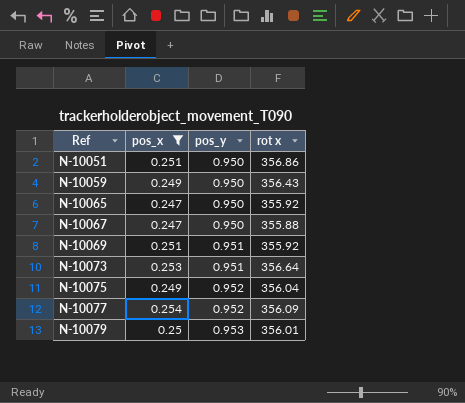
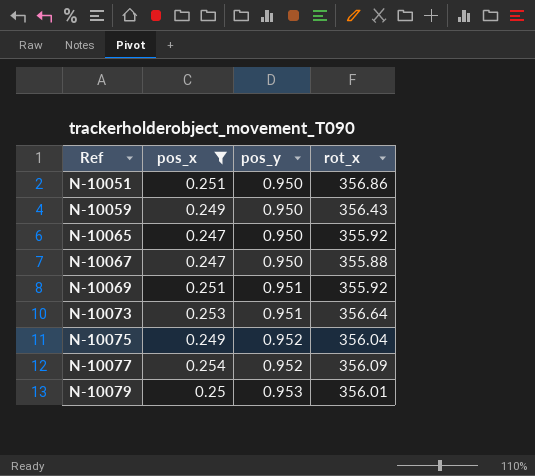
column name: rot x -> rot_x

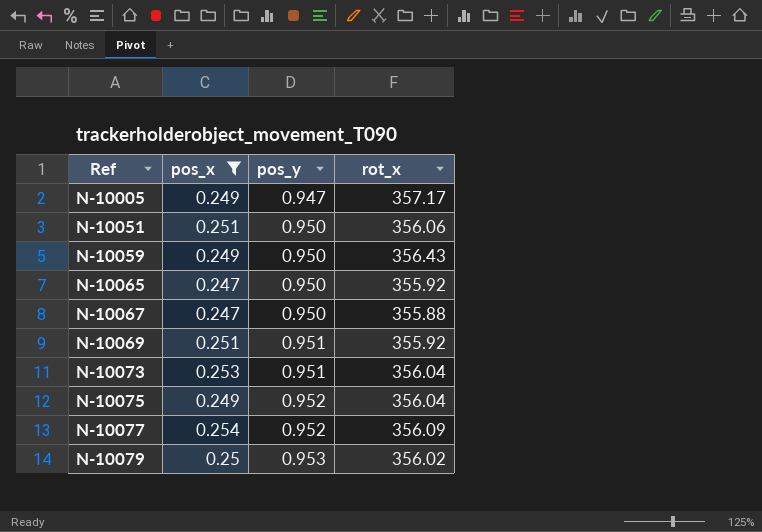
row N-10005: none -> 0.249 | 0.947 | 357.17
N-10051 | rot_x: 356.86 -> 356.06
N-10073 | rot_x: 356.64 -> 356.04
N-10079 | rot_x: 356.01 -> 356.02

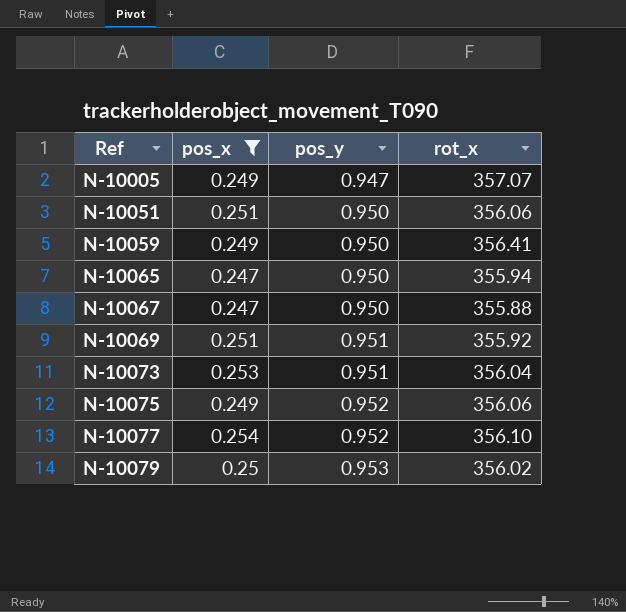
N-10005 | rot_x: 357.17 -> 357.07
N-10059 | rot_x: 356.43 -> 356.41
N-10065 | rot_x: 355.92 -> 355.94
N-10075 | rot_x: 356.04 -> 356.06
N-10077 | rot_x: 356.09 -> 356.10

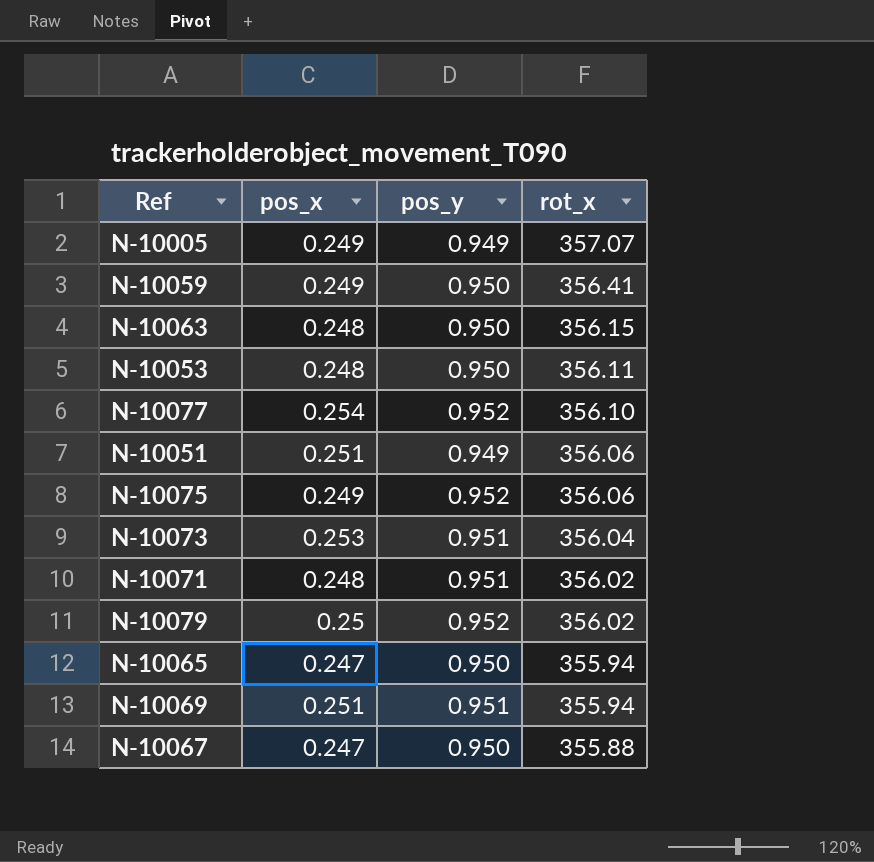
filter: pos_x != 0.248 -> none
row order: Ref ascending -> rot_x descending
N-10005 | pos_y: 0.947 -> 0.949
N-10051 | pos_y: 0.950 -> 0.949
N-10079 | pos_y: 0.953 -> 0.952
N-10069 | rot_x: 355.92 -> 355.94

